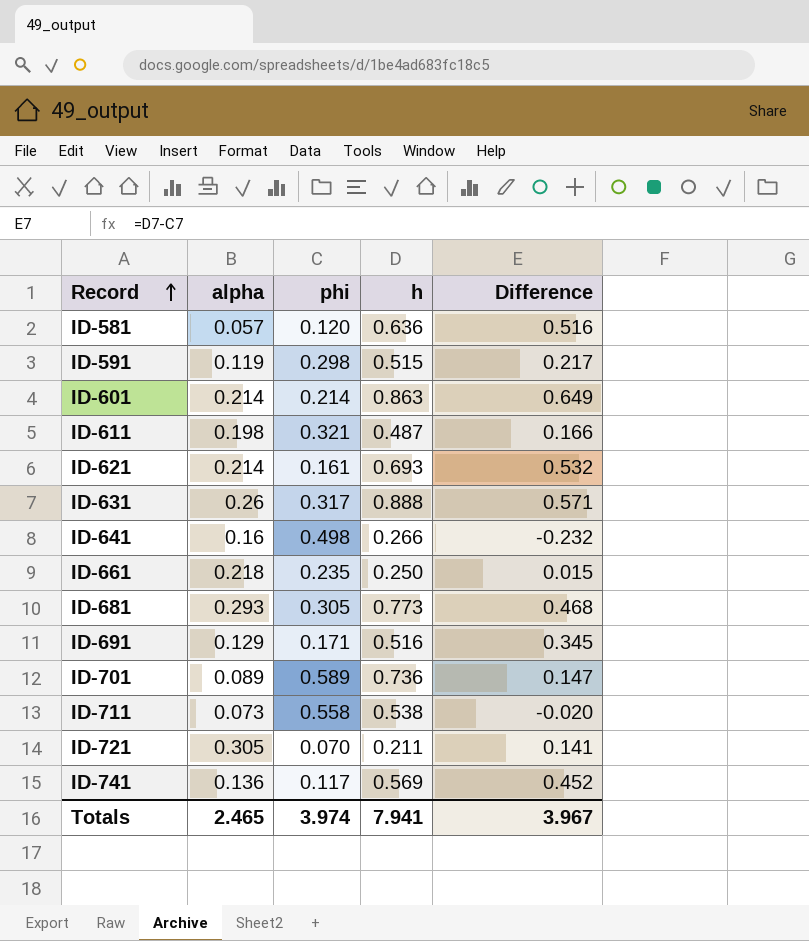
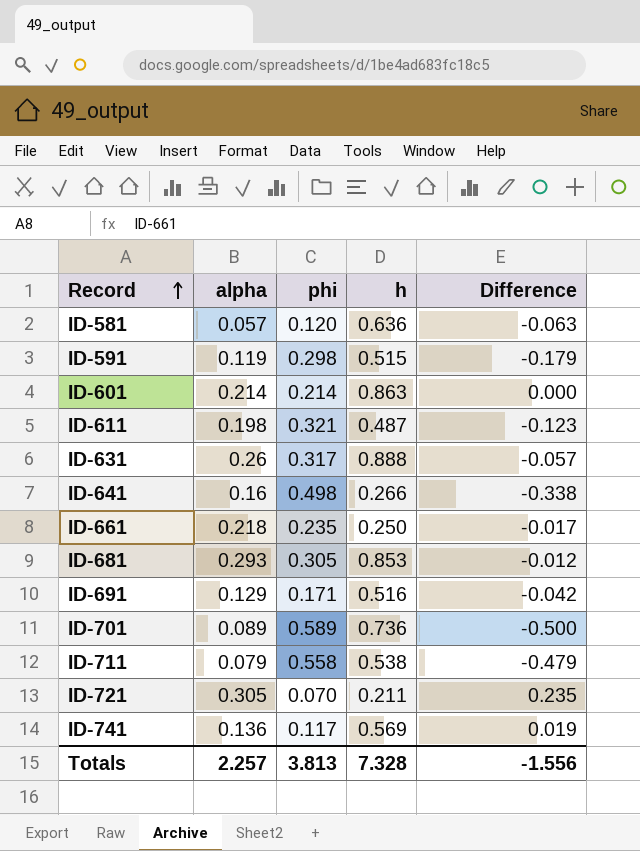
column Difference | formula: [h] - [phi] -> [alpha] - [phi]
row ID-621: 0.214 | 0.161 | 0.693 | 0.532 -> none
ID-681 | h: 0.773 -> 0.853
ID-711 | alpha: 0.073 -> 0.079
Totals | alpha: 2.465 -> 2.257
Totals | phi: 3.974 -> 3.813
Totals | h: 7.941 -> 7.328
Totals | Difference: 3.967 -> -1.556

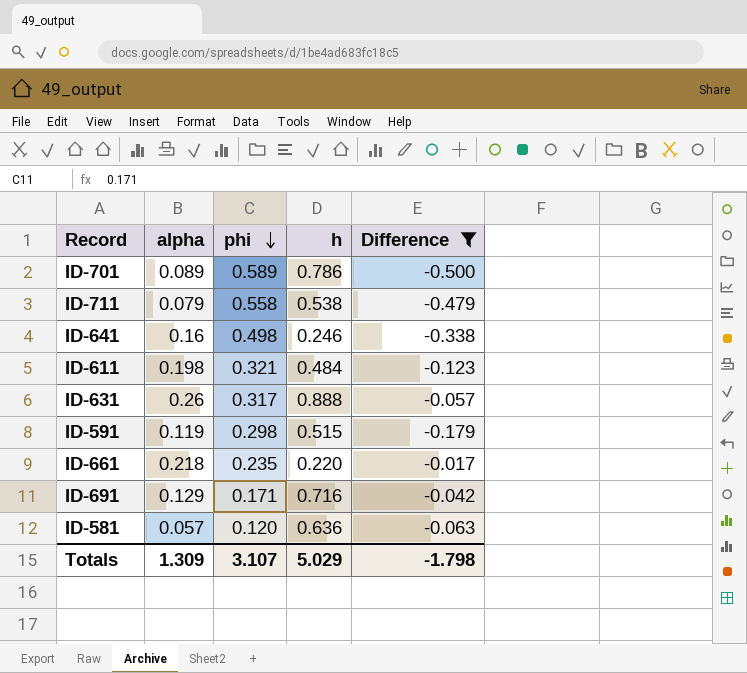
filter: none -> Difference <= -0.017
row order: Record ascending -> phi descending
ID-701 | h: 0.736 -> 0.786
ID-641 | h: 0.266 -> 0.246
ID-611 | h: 0.487 -> 0.484
ID-661 | h: 0.250 -> 0.220
ID-691 | h: 0.516 -> 0.716
Totals | alpha: 2.257 -> 1.309
Totals | phi: 3.813 -> 3.107
Totals | h: 7.328 -> 5.029
Totals | Difference: -1.556 -> -1.798

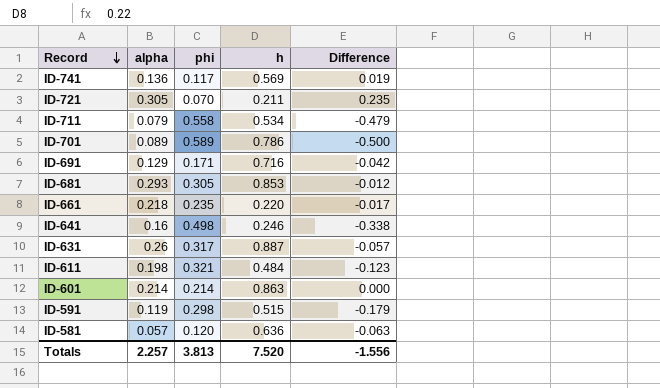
filter: Difference <= -0.017 -> none
row order: phi descending -> Record descending
ID-711 | h: 0.538 -> 0.534
ID-631 | h: 0.888 -> 0.887
Totals | alpha: 1.309 -> 2.257
Totals | phi: 3.107 -> 3.813
Totals | h: 5.029 -> 7.520
Totals | Difference: -1.798 -> -1.556

